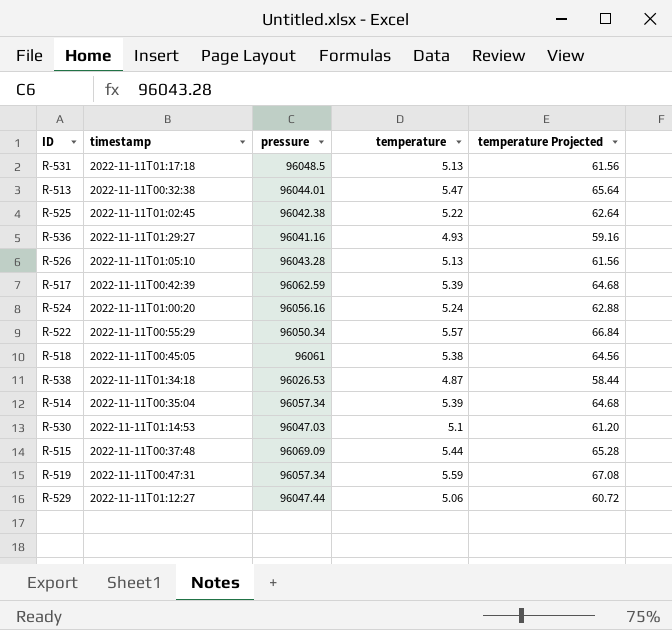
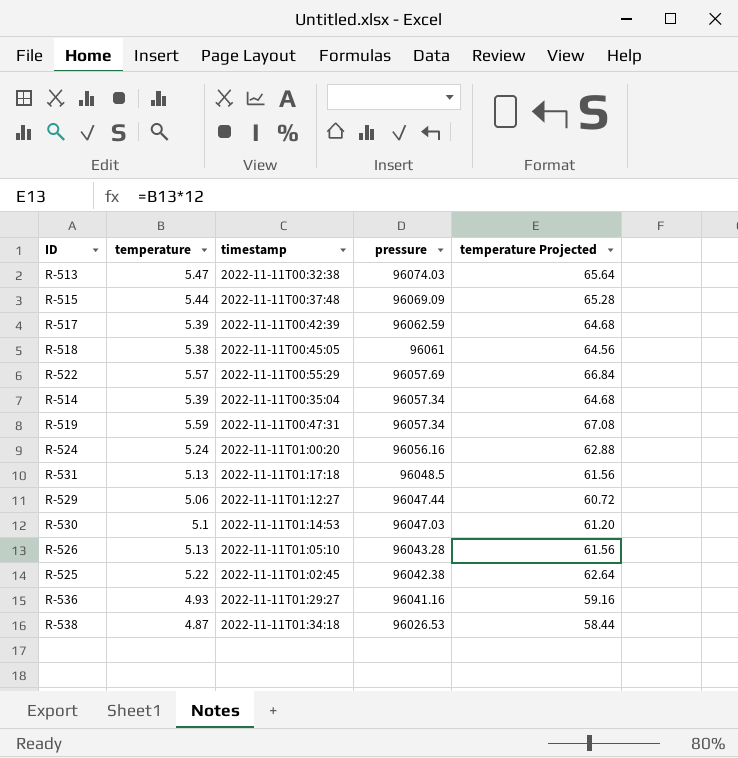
row order: none -> pressure descending
column temperature | position: 4 -> 2
R-513 | pressure: 96044.01 -> 96074.03
R-522 | pressure: 96050.34 -> 96057.69

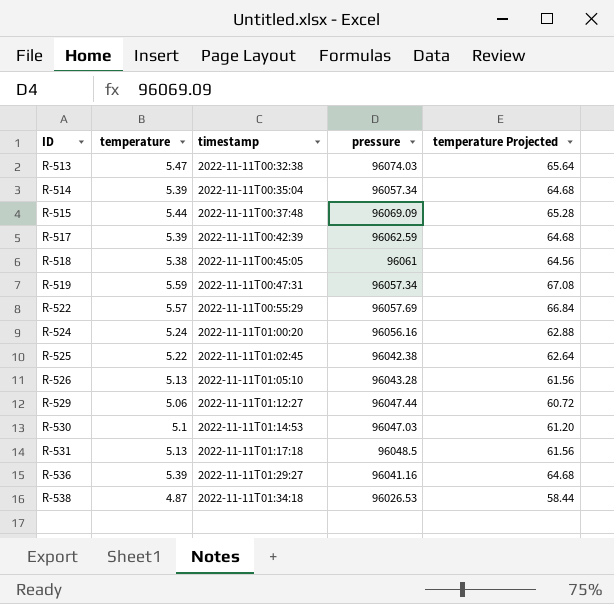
row order: pressure descending -> ID ascending
R-536 | temperature: 4.93 -> 5.39
R-536 | temperature Projected: 59.16 -> 64.68

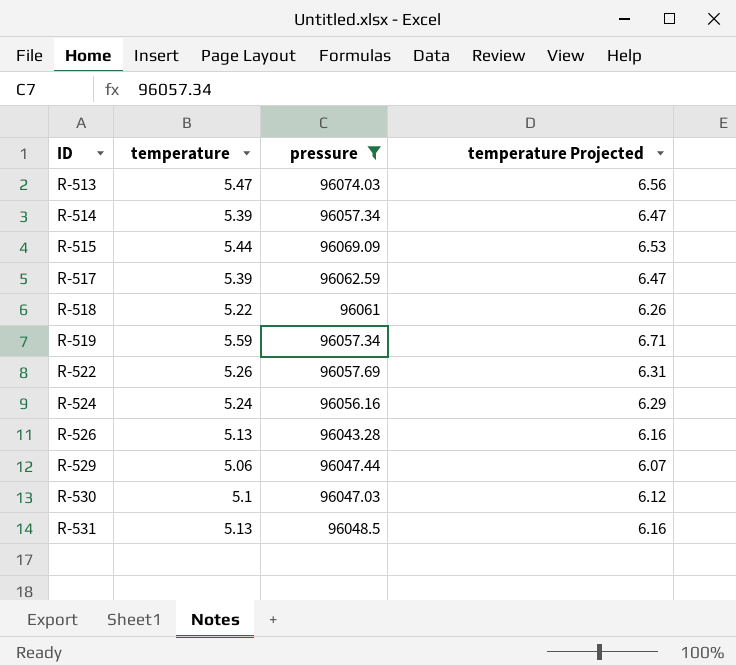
filter: none -> pressure >= 96043.28
column timestamp | position: 3 -> none
column temperature Projected | formula: [temperature] * 12 -> [temperature] * 1.2
R-518 | temperature: 5.38 -> 5.22
R-522 | temperature: 5.57 -> 5.26

